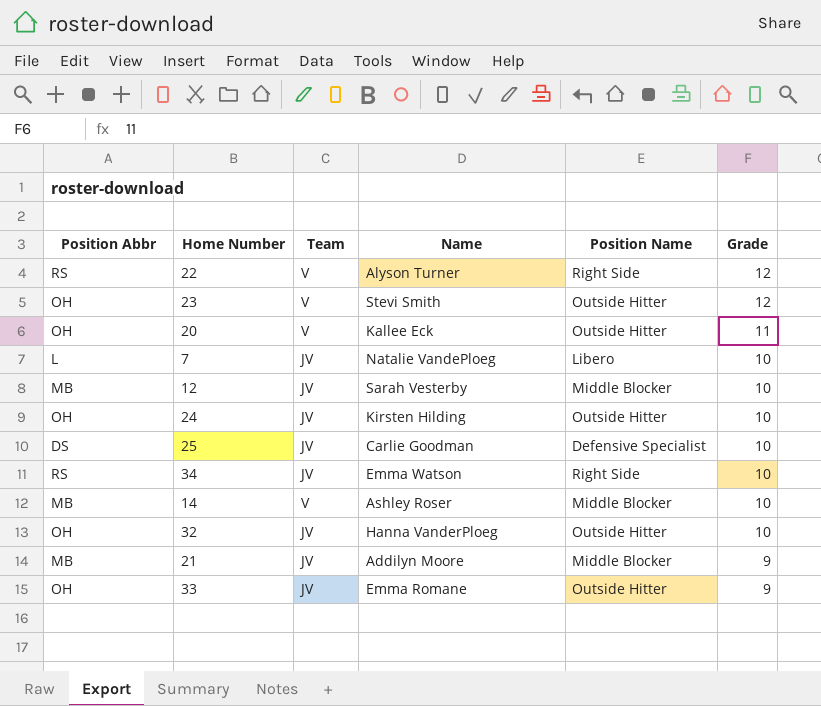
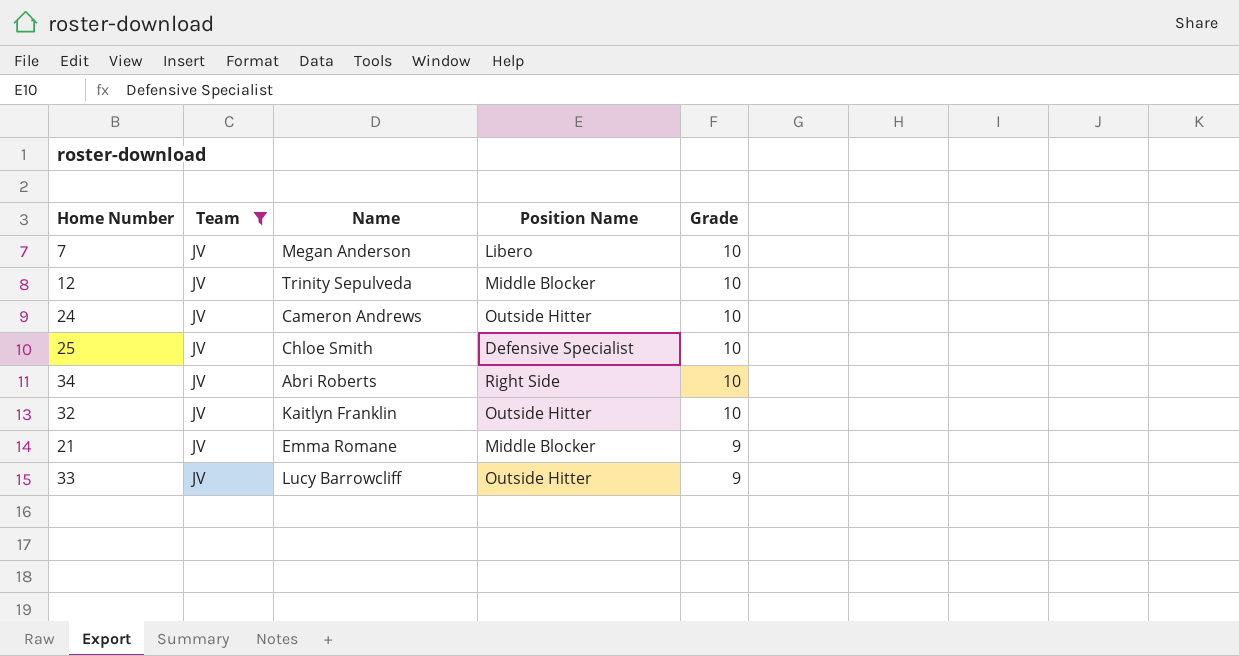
filter: none -> Team = JV
column Position Abbr | position: 1 -> none
7 | Name: Natalie VandePloeg -> Megan Anderson
12 | Name: Sarah Vesterby -> Trinity Sepulveda
24 | Name: Kirsten Hilding -> Cameron Andrews
25 | Name: Carlie Goodman -> Chloe Smith
34 | Name: Emma Watson -> Abri Roberts
32 | Name: Hanna VanderPloeg -> Kaitlyn Franklin
21 | Name: Addilyn Moore -> Emma Romane
33 | Name: Emma Romane -> Lucy Barrowcliff

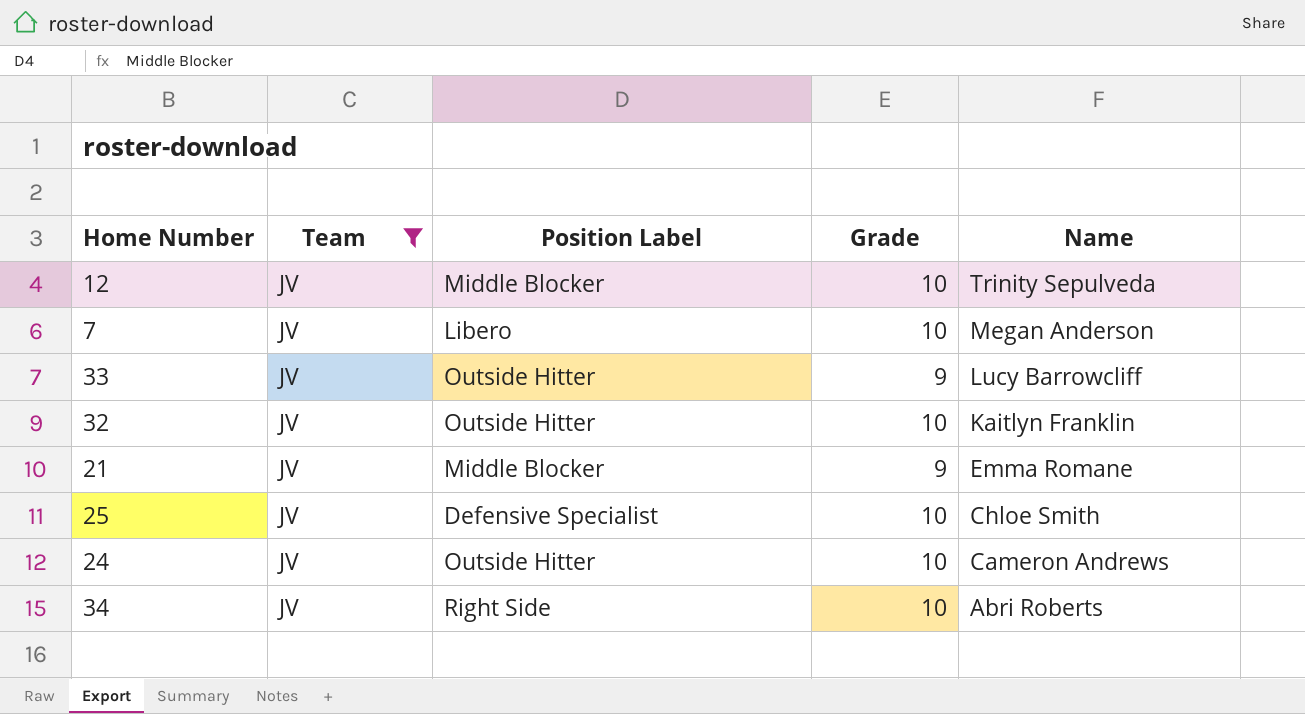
row order: Grade descending -> Name descending
column name: Position Name -> Position Label
column Name | position: 3 -> 5

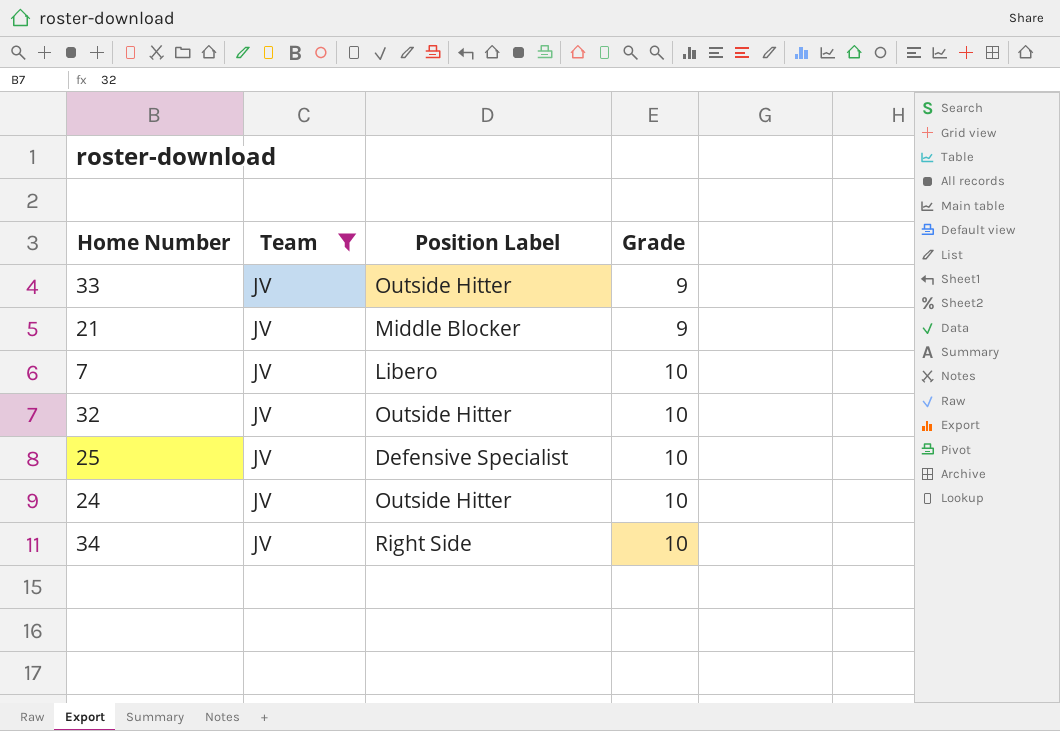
row order: Name descending -> Grade ascending
column Name | position: 5 -> none
row 12: JV | Middle Blocker | 10 | Trinity Sepulveda -> none

